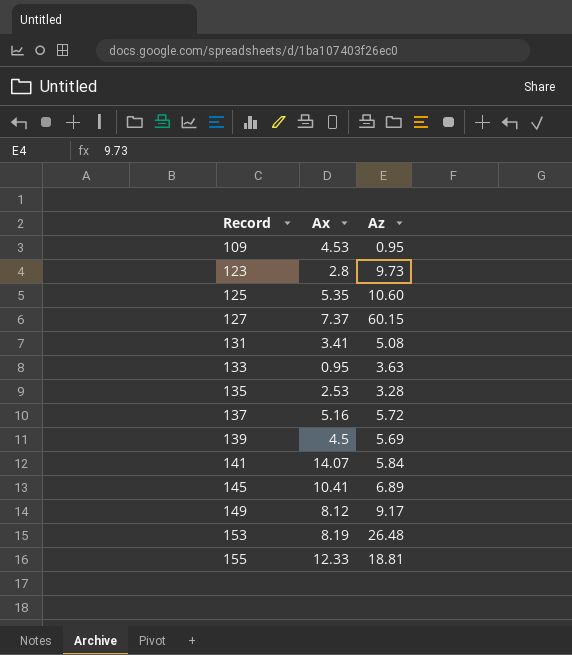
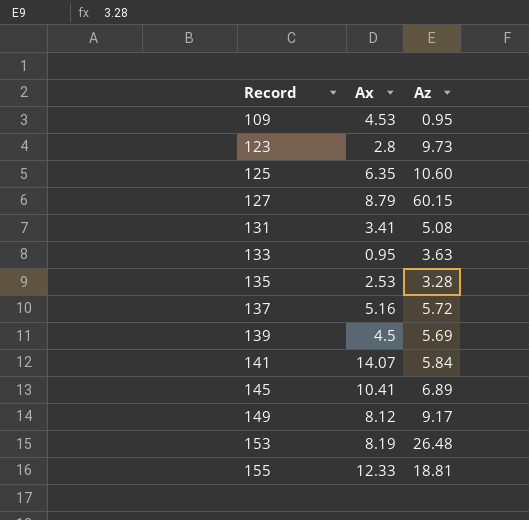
125 | Ax: 5.35 -> 6.35
127 | Ax: 7.37 -> 8.79

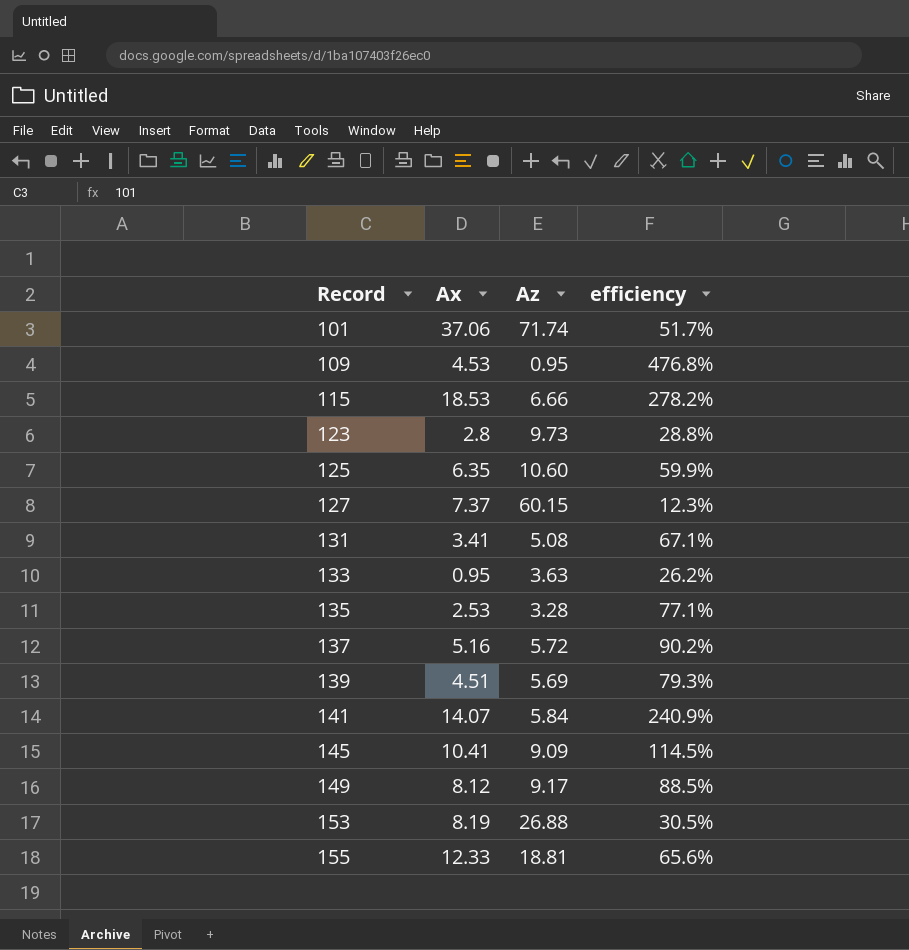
column efficiency | formula: none -> [Ax] / [Az]
row 101: none -> 37.06 | 71.74 | 51.7%
row 115: none -> 18.53 | 6.66 | 278.2%
127 | Ax: 8.79 -> 7.37
139 | Ax: 4.5 -> 4.51
145 | Az: 6.89 -> 9.09
153 | Az: 26.48 -> 26.88

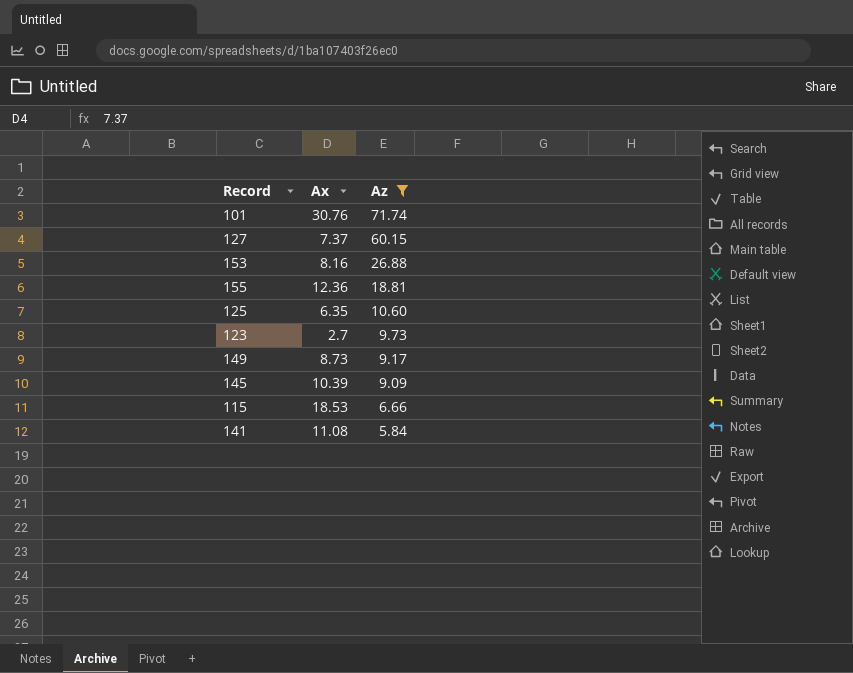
filter: none -> Az >= 5.84
row order: Record ascending -> Az descending
column efficiency | formula: [Ax] / [Az] -> none
101 | Ax: 37.06 -> 30.76
153 | Ax: 8.19 -> 8.16
155 | Ax: 12.33 -> 12.36
123 | Ax: 2.8 -> 2.7
149 | Ax: 8.12 -> 8.73
145 | Ax: 10.41 -> 10.39
141 | Ax: 14.07 -> 11.08

